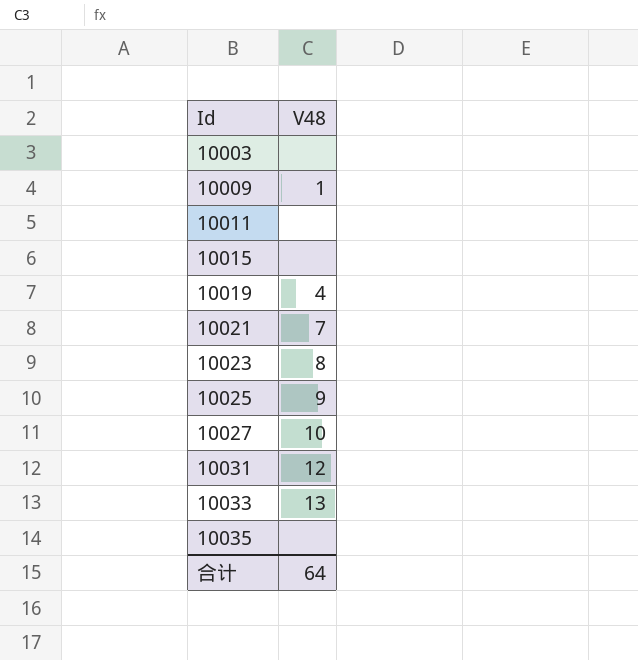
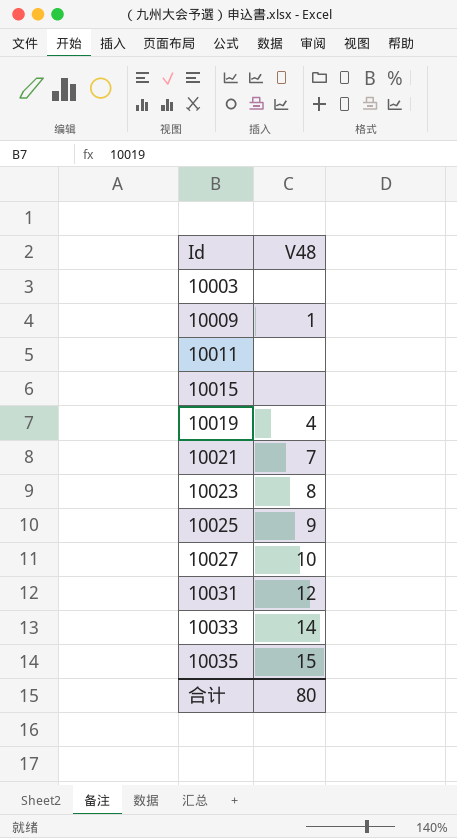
10033 | V48: 13 -> 14
10035 | V48: none -> 15
合计 | V48: 64 -> 80

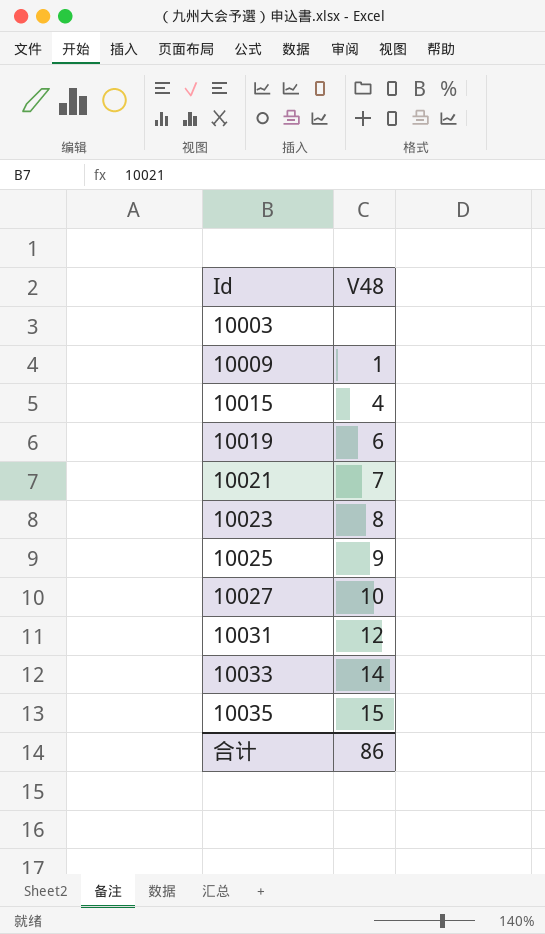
row 10011: none -> none
10015 | V48: none -> 4
10019 | V48: 4 -> 6
合计 | V48: 80 -> 86

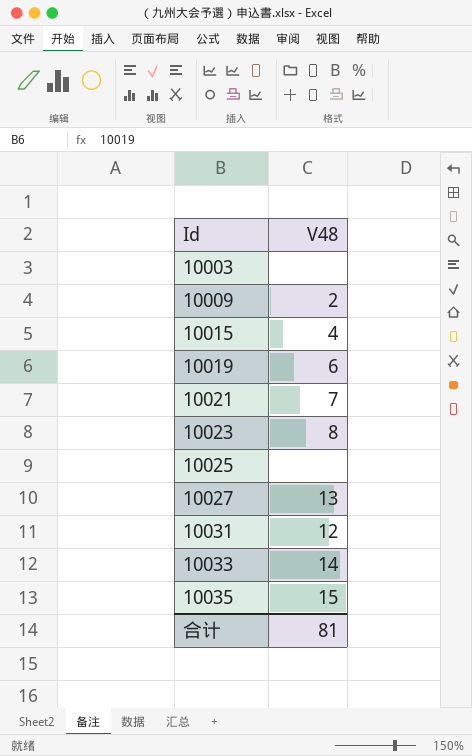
10009 | V48: 1 -> 2
10025 | V48: 9 -> none
10027 | V48: 10 -> 13
合计 | V48: 86 -> 81

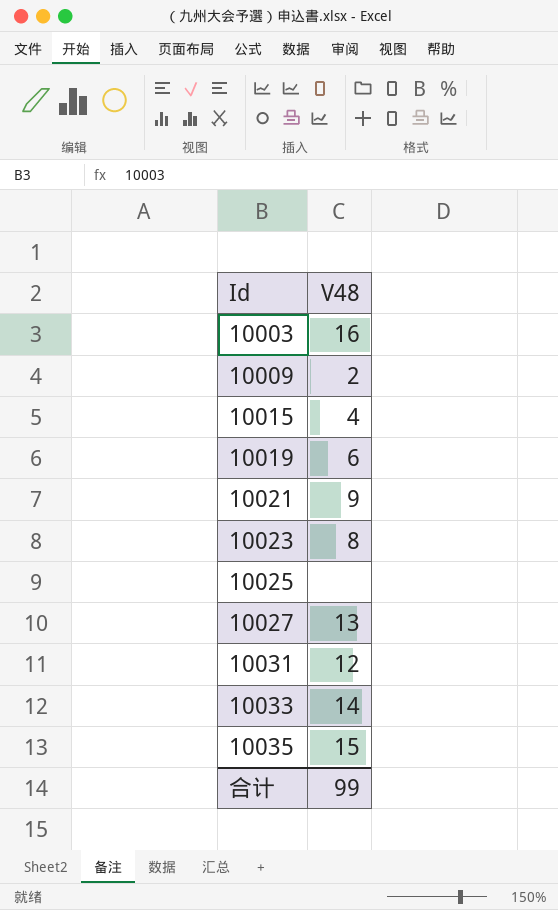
10003 | V48: none -> 16
10021 | V48: 7 -> 9
合计 | V48: 81 -> 99

